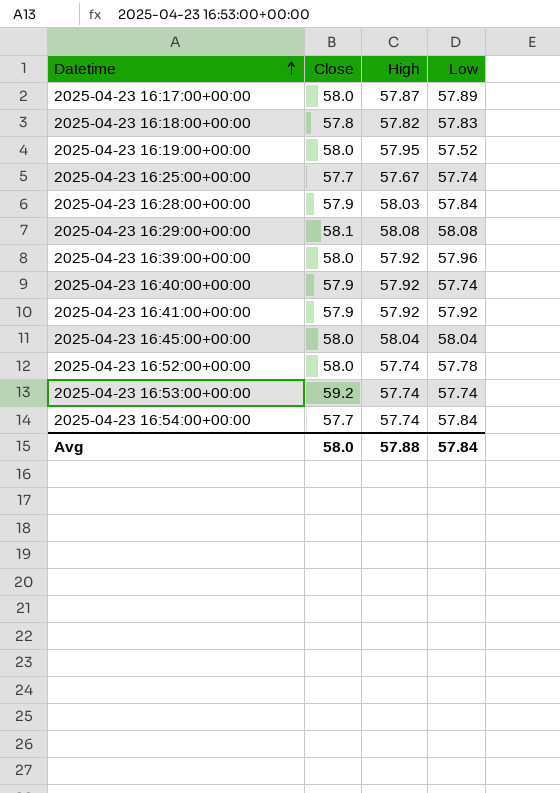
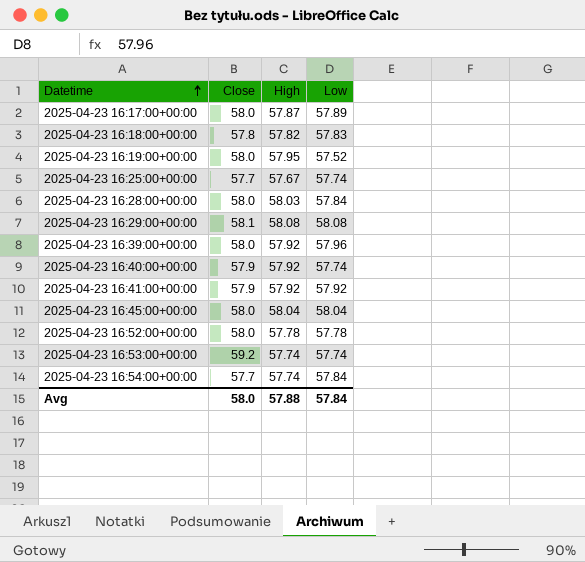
2025-04-23 16:28:00+00:00 | Close: 57.9 -> 58.0
2025-04-23 16:52:00+00:00 | High: 57.74 -> 57.78

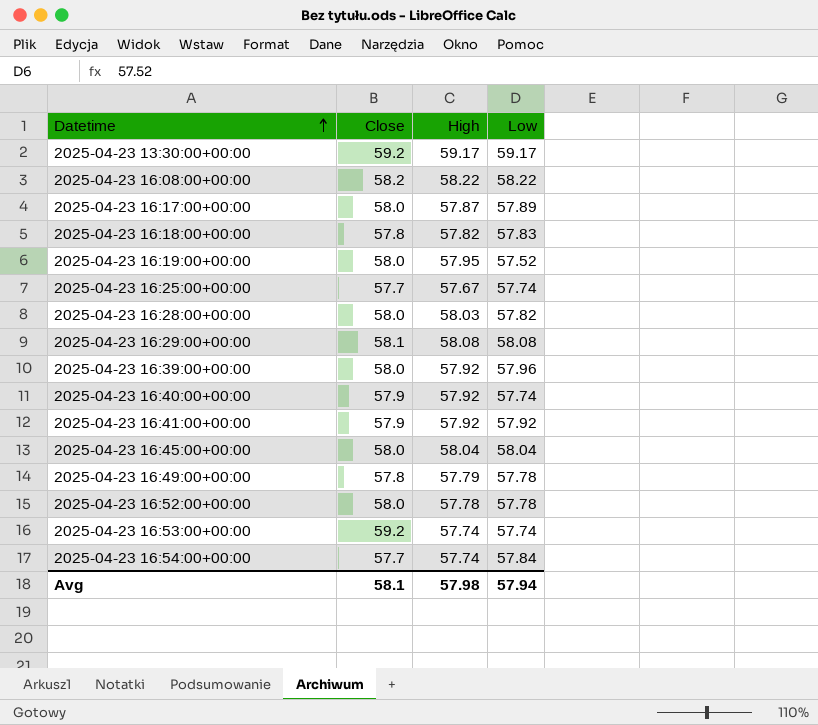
row 2025-04-23 13:30:00+00:00: none -> 59.2 | 59.17 | 59.17
row 2025-04-23 16:08:00+00:00: none -> 58.2 | 58.22 | 58.22
2025-04-23 16:28:00+00:00 | Low: 57.84 -> 57.82
row 2025-04-23 16:49:00+00:00: none -> 57.8 | 57.79 | 57.78
Avg | Close: 58.0 -> 58.1
Avg | High: 57.88 -> 57.98
Avg | Low: 57.84 -> 57.94

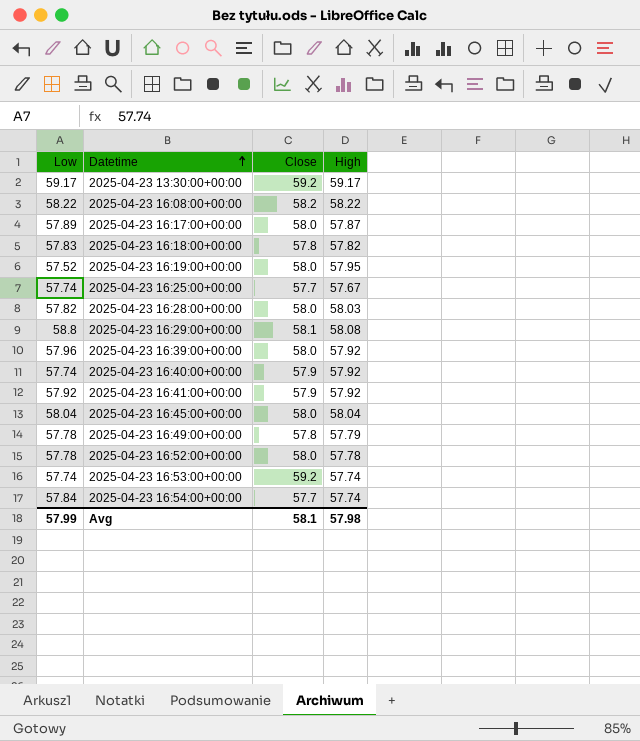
column Low | position: 4 -> 1
2025-04-23 16:29:00+00:00 | Low: 58.08 -> 58.8
Avg | Low: 57.94 -> 57.99

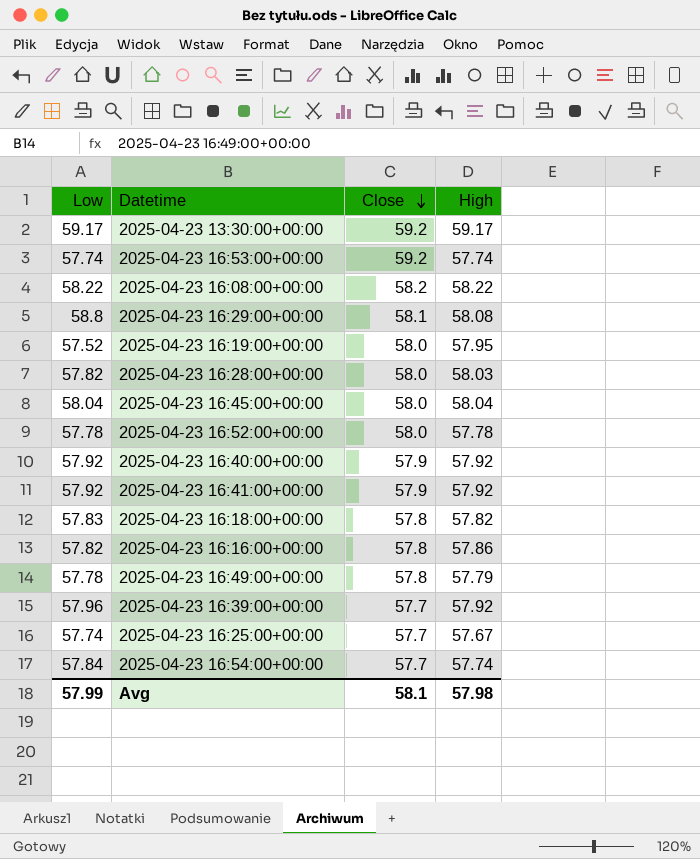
row order: Datetime ascending -> Close descending
row 2025-04-23 16:17:00+00:00: 57.89 | 58.0 | 57.87 -> none
2025-04-23 16:40:00+00:00 | Low: 57.74 -> 57.92
row 2025-04-23 16:16:00+00:00: none -> 57.82 | 57.8 | 57.86
2025-04-23 16:39:00+00:00 | Close: 58.0 -> 57.7

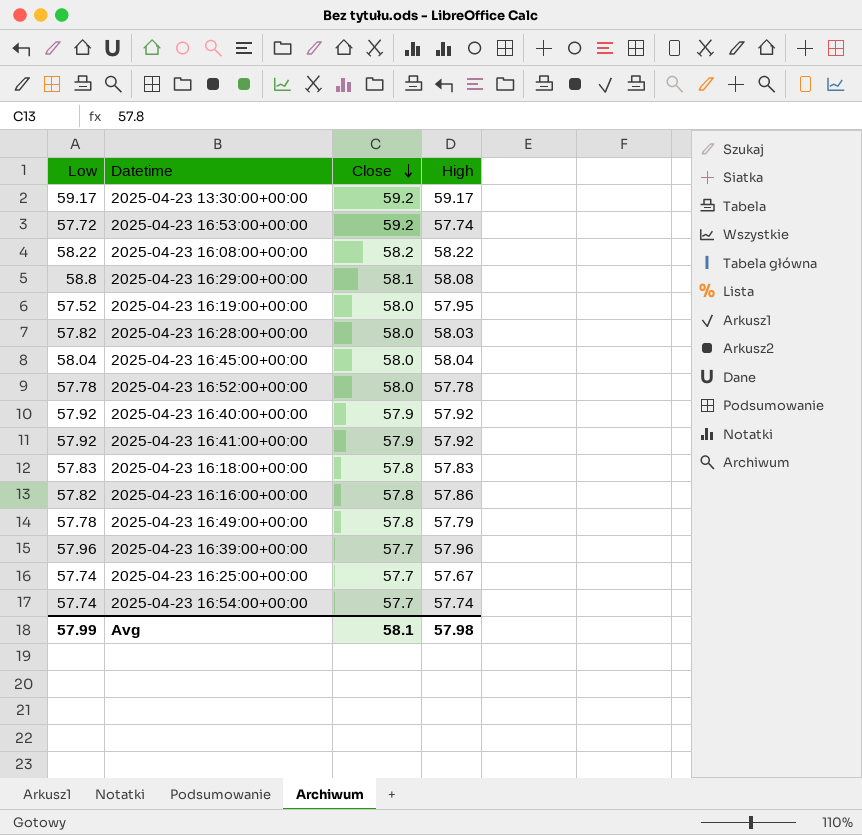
2025-04-23 16:53:00+00:00 | Low: 57.74 -> 57.72
2025-04-23 16:18:00+00:00 | High: 57.82 -> 57.83
2025-04-23 16:39:00+00:00 | High: 57.92 -> 57.96
2025-04-23 16:54:00+00:00 | Low: 57.84 -> 57.74

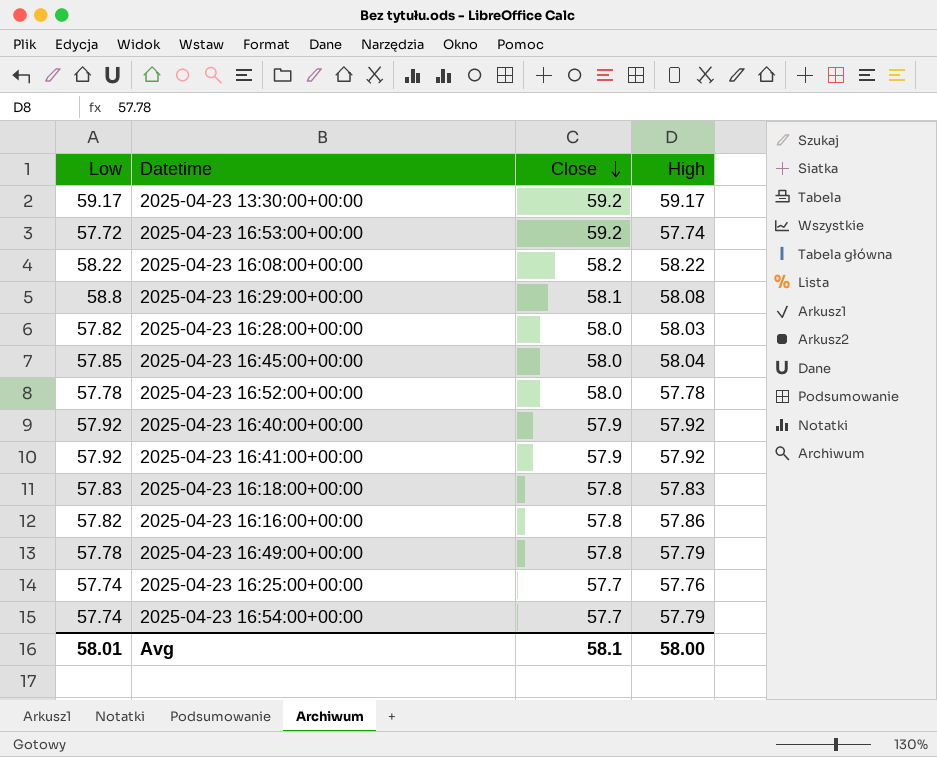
row 2025-04-23 16:19:00+00:00: 57.52 | 58.0 | 57.95 -> none
row 2025-04-23 16:39:00+00:00: 57.96 | 57.7 | 57.96 -> none
2025-04-23 16:45:00+00:00 | Low: 58.04 -> 57.85
2025-04-23 16:25:00+00:00 | High: 57.67 -> 57.76
2025-04-23 16:54:00+00:00 | High: 57.74 -> 57.79
Avg | Low: 57.99 -> 58.01
Avg | High: 57.98 -> 58.00

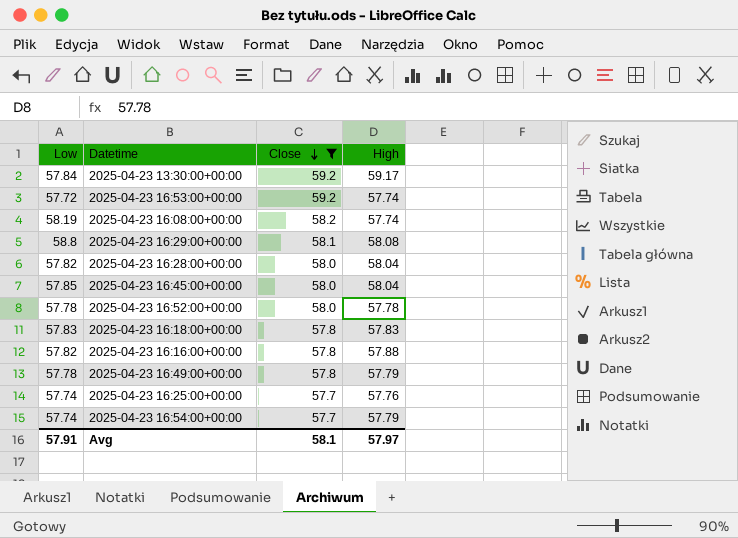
filter: none -> Close != 57.9
2025-04-23 13:30:00+00:00 | Low: 59.17 -> 57.84
2025-04-23 16:08:00+00:00 | Low: 58.22 -> 58.19
2025-04-23 16:08:00+00:00 | High: 58.22 -> 57.74
2025-04-23 16:28:00+00:00 | High: 58.03 -> 58.04
2025-04-23 16:16:00+00:00 | High: 57.86 -> 57.88
Avg | Low: 58.01 -> 57.91
Avg | High: 58.00 -> 57.97

